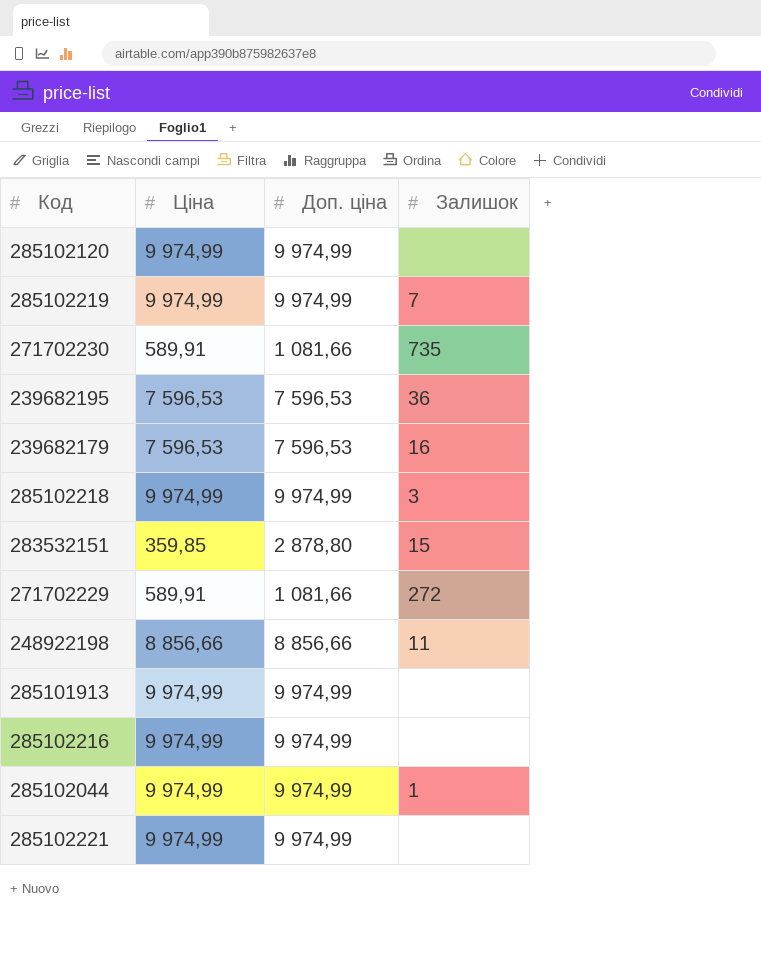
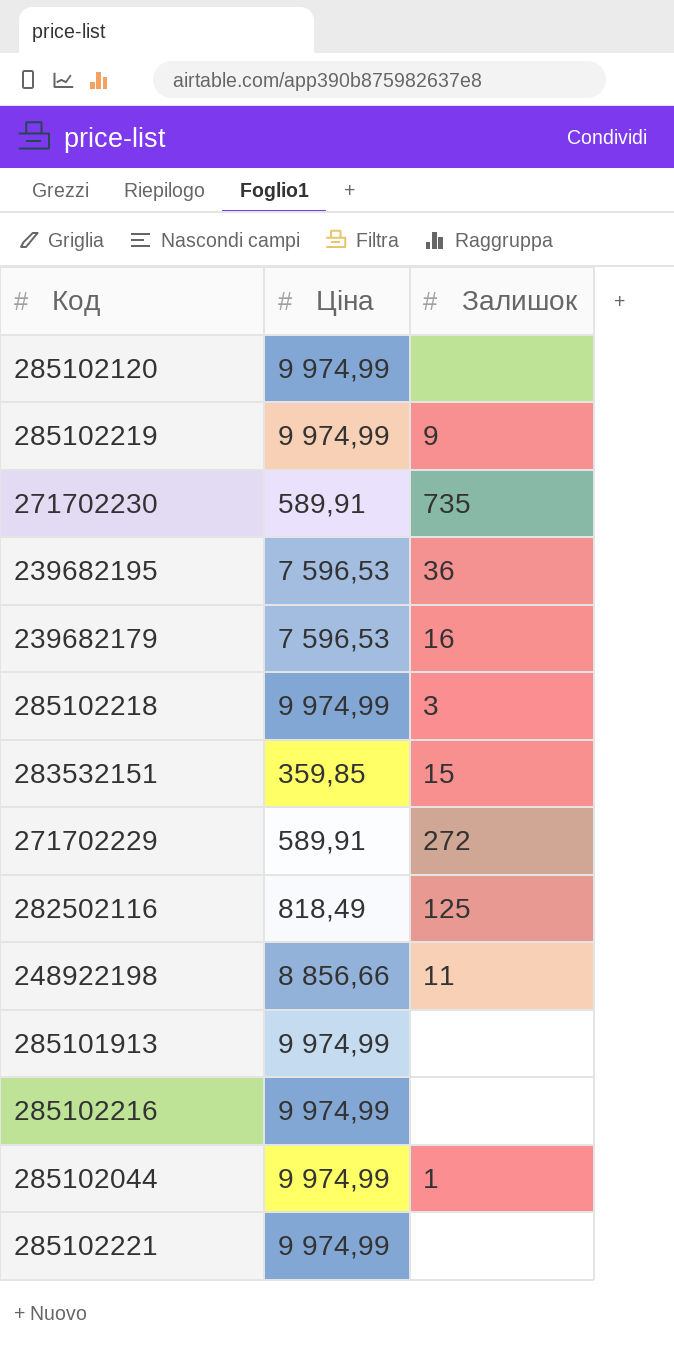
column Доп. ціна | position: 3 -> none
285102219 | Залишок: 7 -> 9
row 282502116: none -> 818,49 | 125

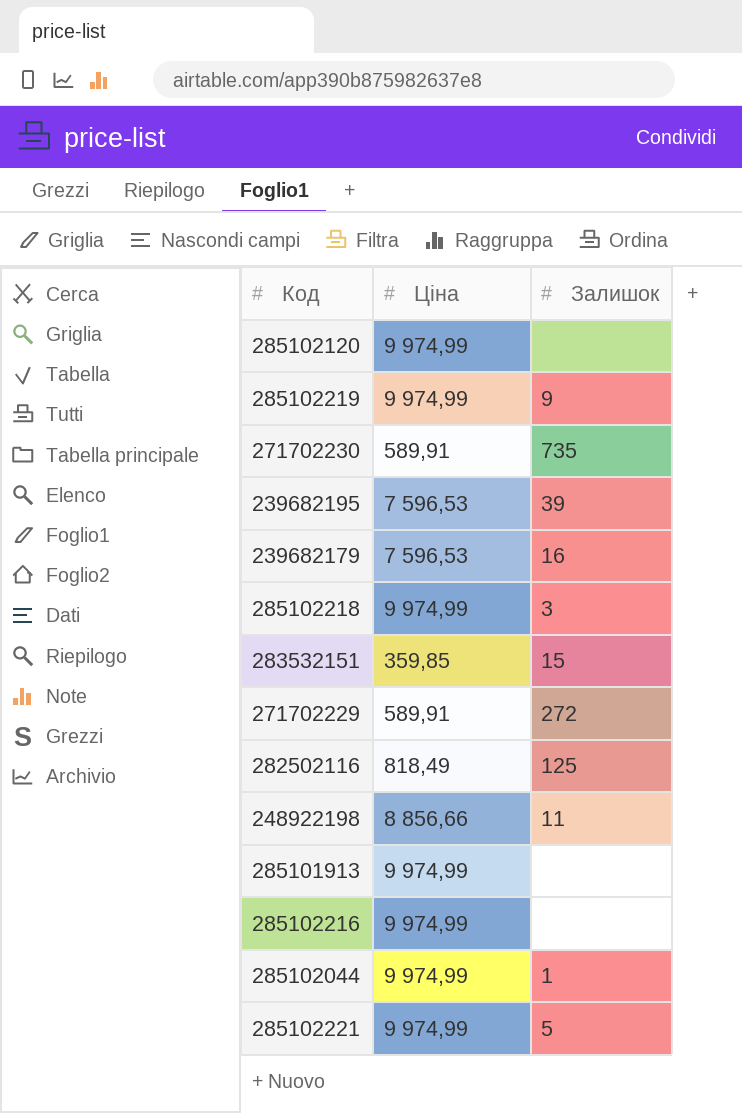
239682195 | Залишок: 36 -> 39
285102221 | Залишок: none -> 5

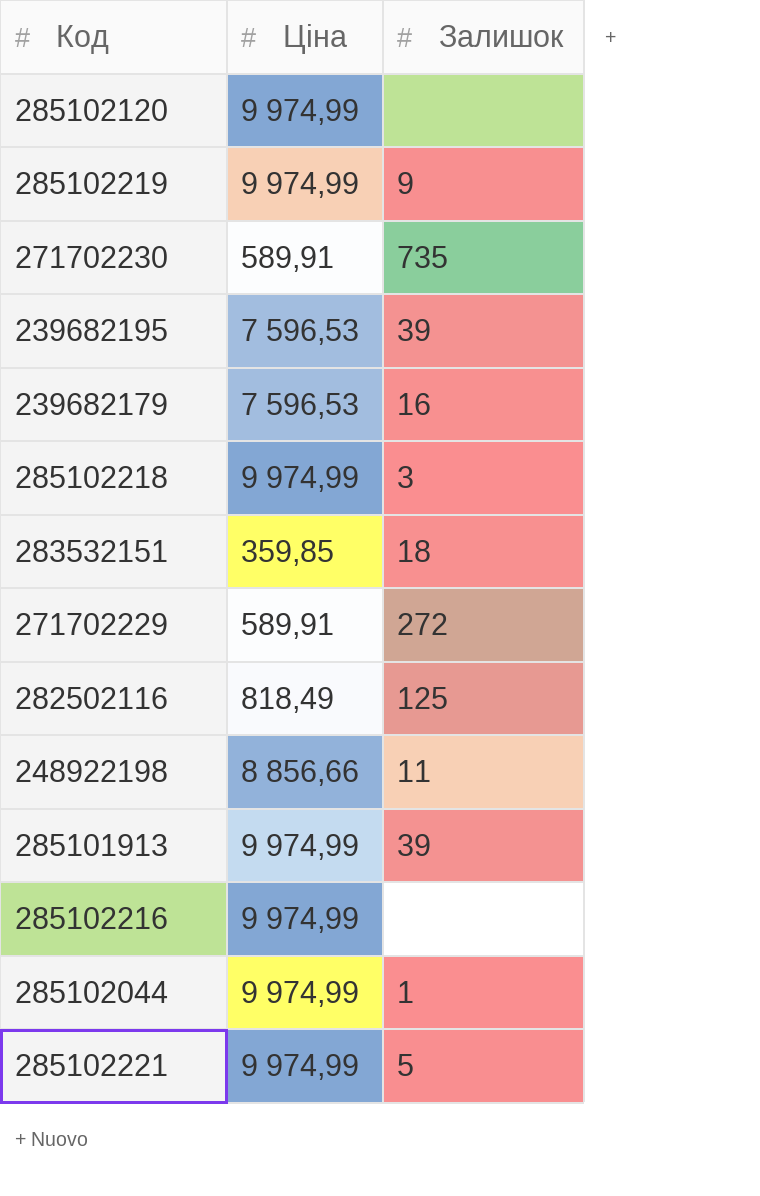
283532151 | Залишок: 15 -> 18
285101913 | Залишок: none -> 39

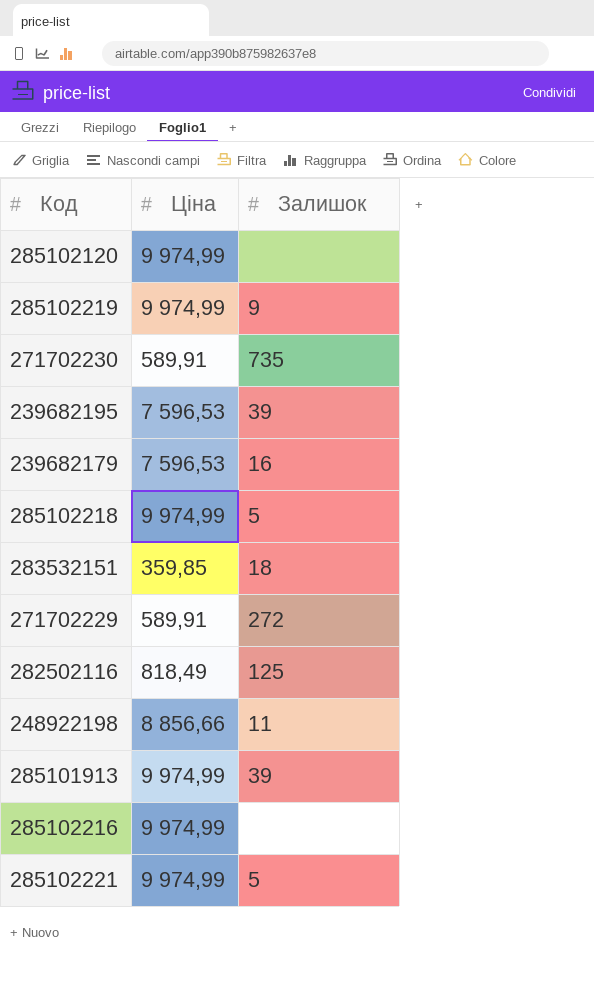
row 285102044: 9 974,99 | 1 -> none
285102218 | Залишок: 3 -> 5

